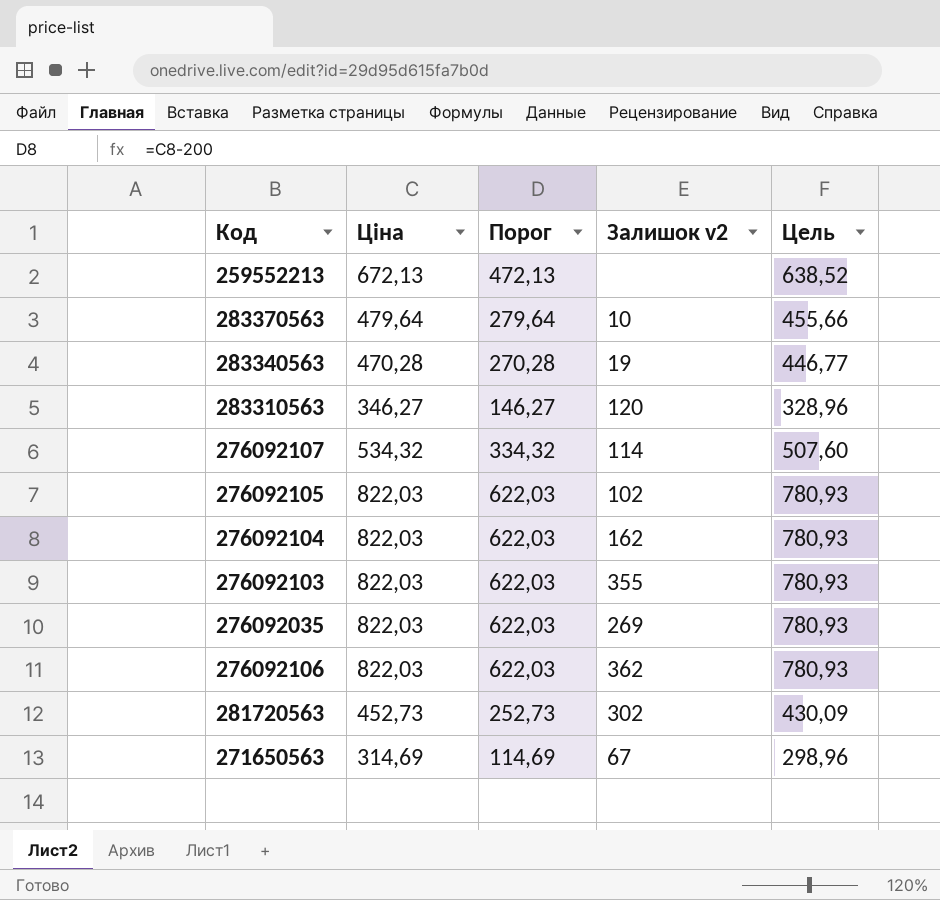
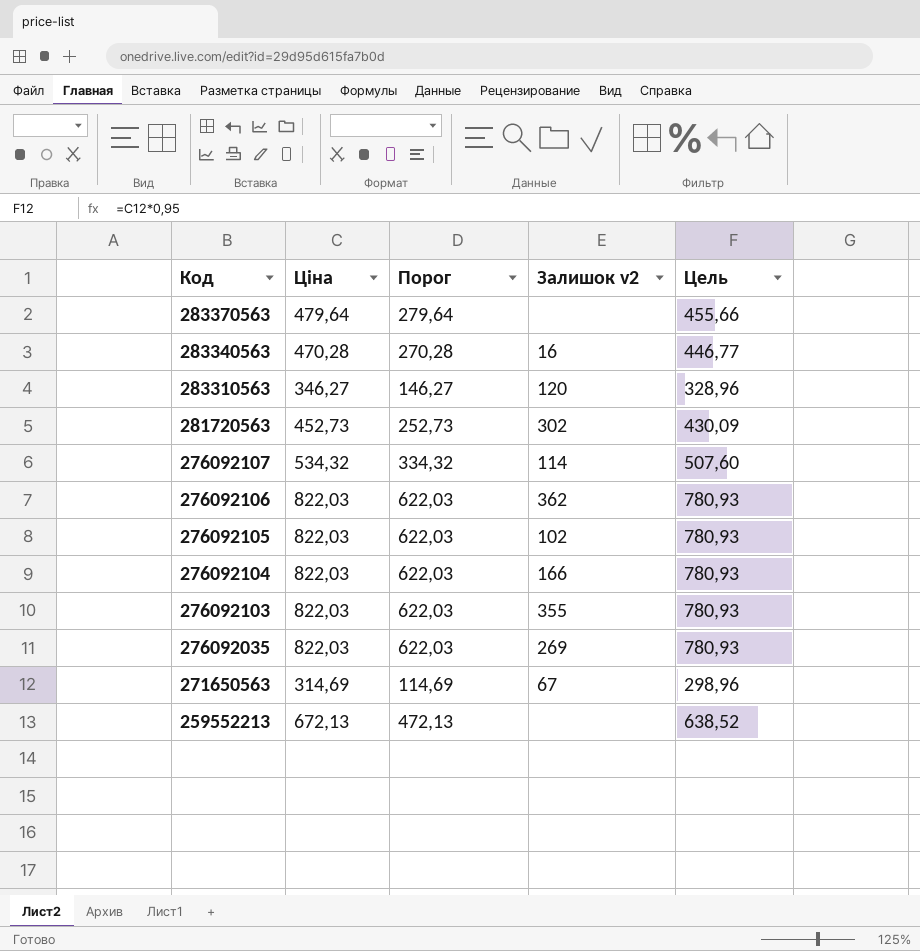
row order: none -> Код descending
283370563 | Залишок v2: 10 -> none
283340563 | Залишок v2: 19 -> 16
276092104 | Залишок v2: 162 -> 166

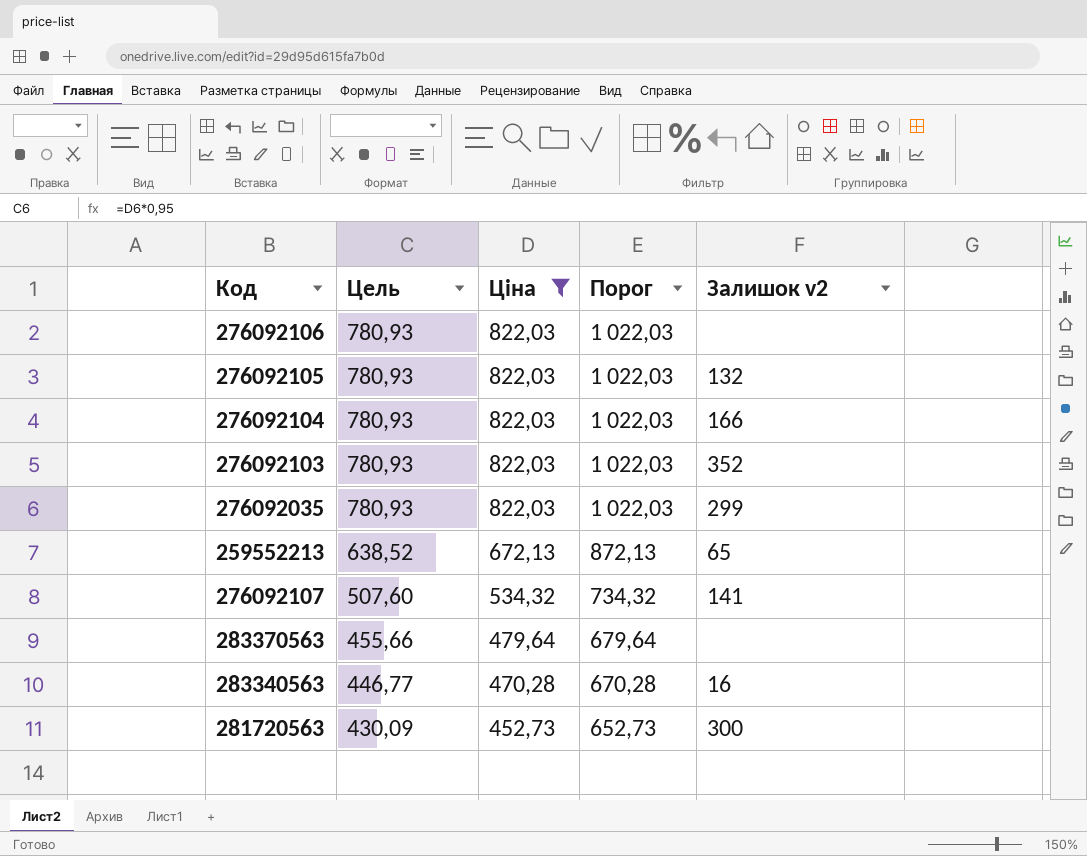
filter: none -> Ціна >= 452,73
row order: Код descending -> Цель descending
column Цель | position: 5 -> 2
column Порог | formula: [Ціна] - 200 -> [Ціна] + 200
276092106 | Залишок v2: 362 -> none
276092105 | Залишок v2: 102 -> 132
276092103 | Залишок v2: 355 -> 352
276092035 | Залишок v2: 269 -> 299
259552213 | Залишок v2: none -> 65
276092107 | Залишок v2: 114 -> 141
281720563 | Залишок v2: 302 -> 300

